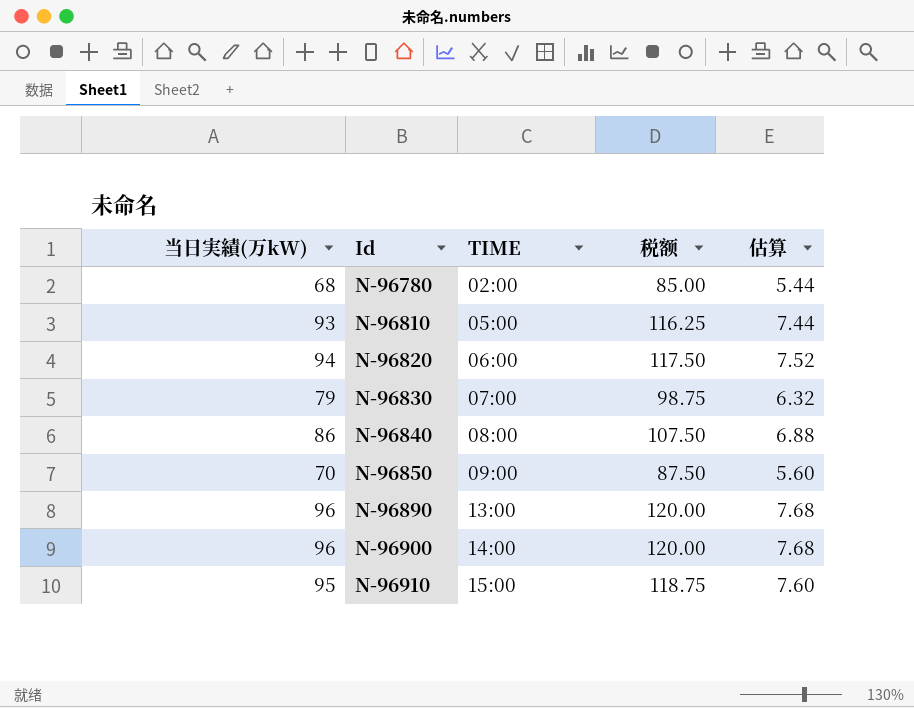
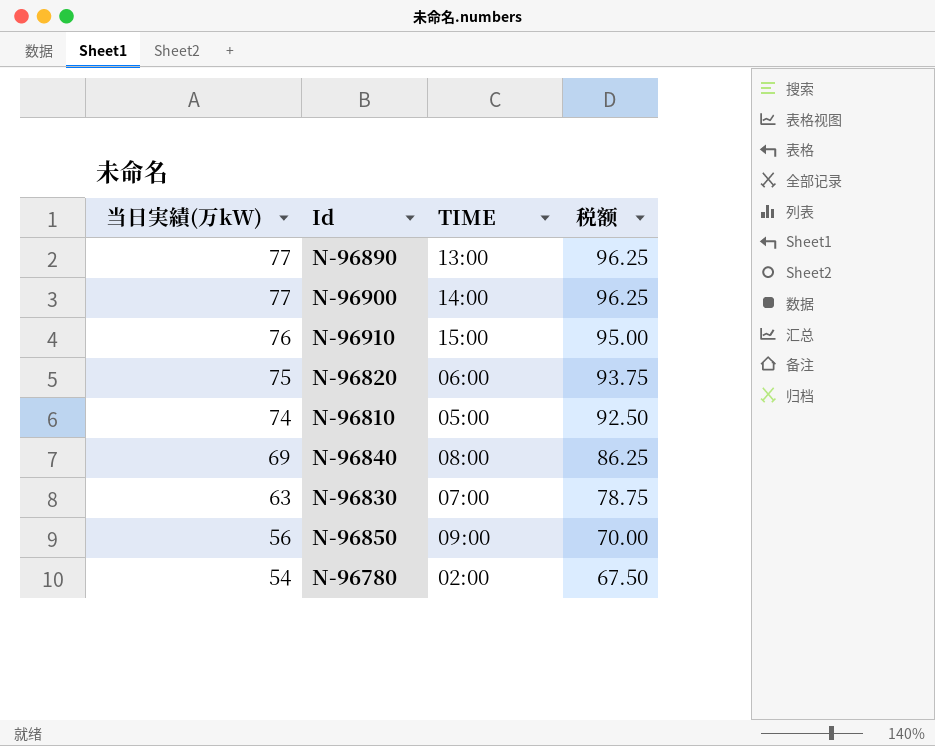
row order: Id ascending -> 当日実績(万kW) descending
column 估算 | formula: [当日実績(万kW)] * 0.08 -> none
N-96890 | 当日実績(万kW): 96 -> 77
N-96890 | 税额: 120.00 -> 96.25
N-96900 | 当日実績(万kW): 96 -> 77
N-96900 | 税额: 120.00 -> 96.25
N-96910 | 当日実績(万kW): 95 -> 76
N-96910 | 税额: 118.75 -> 95.00
N-96820 | 当日実績(万kW): 94 -> 75
N-96820 | 税额: 117.50 -> 93.75
N-96810 | 当日実績(万kW): 93 -> 74
N-96810 | 税额: 116.25 -> 92.50
N-96840 | 当日実績(万kW): 86 -> 69
N-96840 | 税额: 107.50 -> 86.25
N-96830 | 当日実績(万kW): 79 -> 63
N-96830 | 税额: 98.75 -> 78.75
N-96850 | 当日実績(万kW): 70 -> 56
N-96850 | 税额: 87.50 -> 70.00
N-96780 | 当日実績(万kW): 68 -> 54
N-96780 | 税额: 85.00 -> 67.50

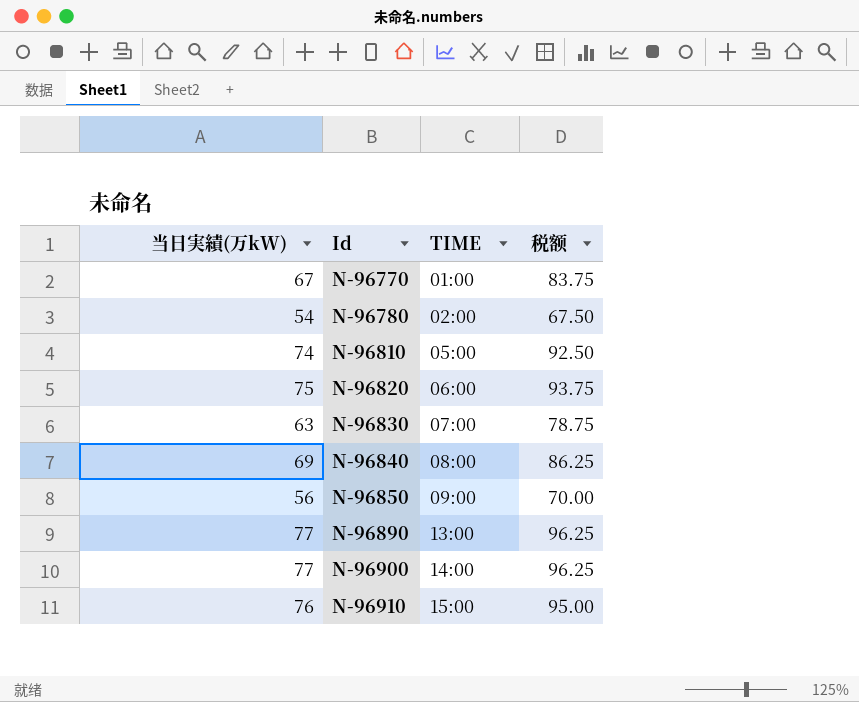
row order: 当日実績(万kW) descending -> Id ascending
row N-96770: none -> 67 | 01:00 | 83.75

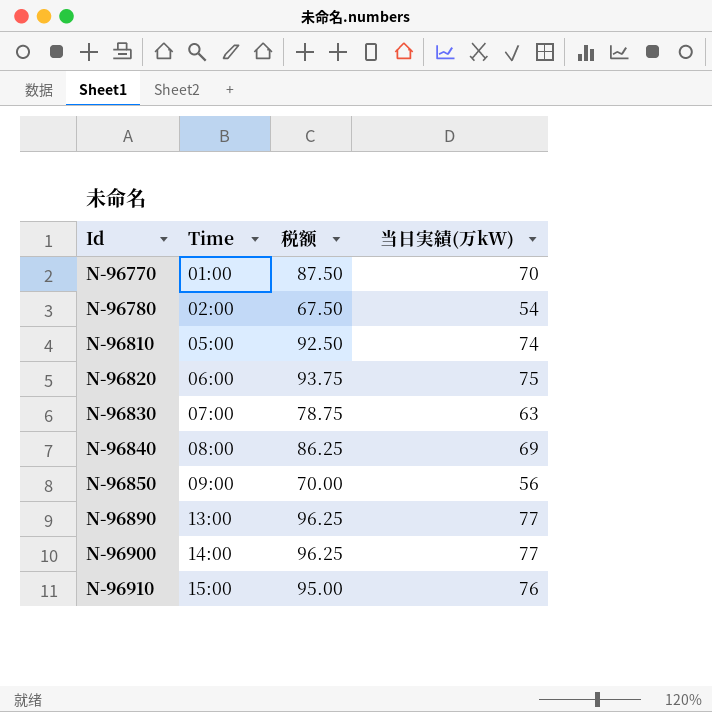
column name: TIME -> Time
column 当日実績(万kW) | position: 1 -> 4
N-96770 | 税额: 83.75 -> 87.50
N-96770 | 当日実績(万kW): 67 -> 70

